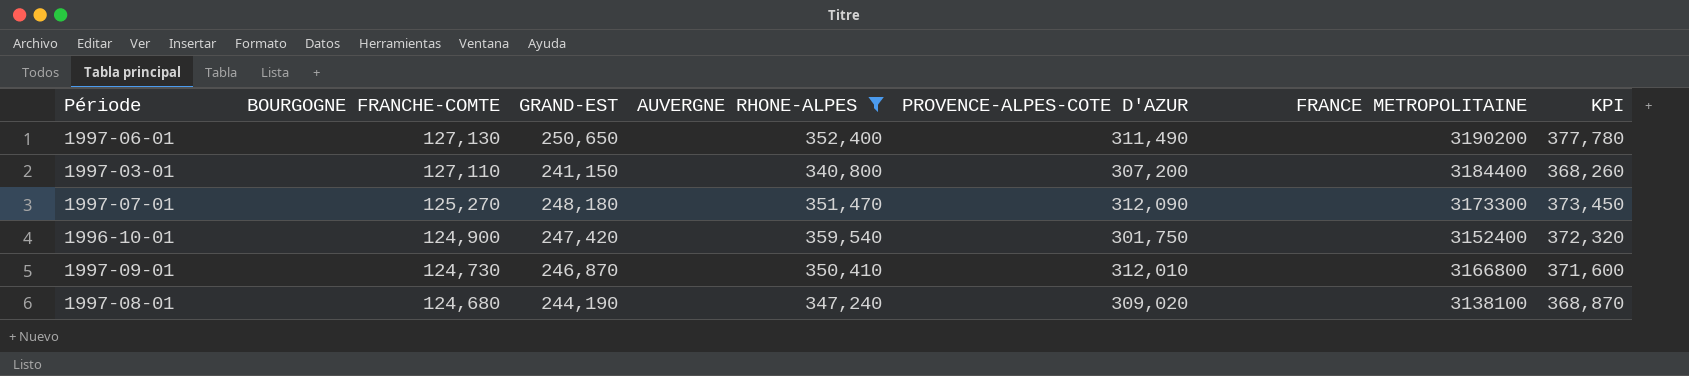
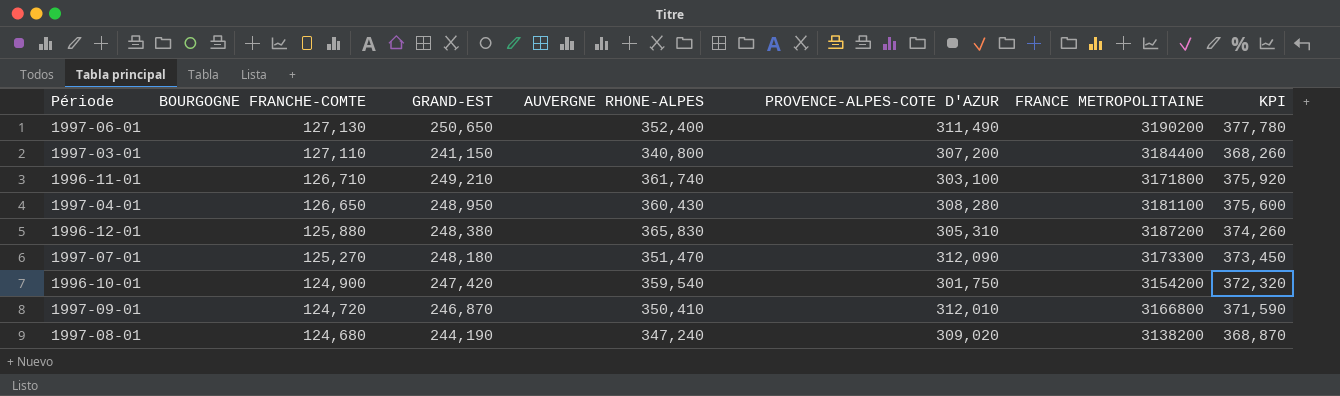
filter: AUVERGNE RHONE-ALPES <= 359,540 -> none
1996-10-01 | FRANCE METROPOLITAINE: 3152400 -> 3154200
1997-09-01 | BOURGOGNE FRANCHE-COMTE: 124,730 -> 124,720
1997-09-01 | KPI: 371,600 -> 371,590
1997-08-01 | FRANCE METROPOLITAINE: 3138100 -> 3138200

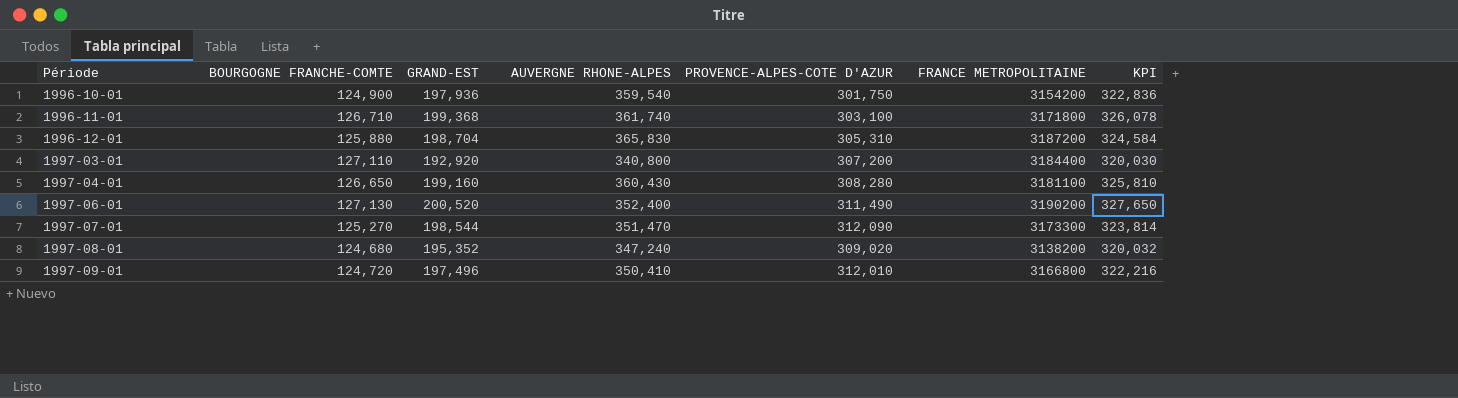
row order: BOURGOGNE FRANCHE-COMTE descending -> Période ascending
1996-10-01 | GRAND-EST: 247,420 -> 197,936
1996-10-01 | KPI: 372,320 -> 322,836
1996-11-01 | GRAND-EST: 249,210 -> 199,368
1996-11-01 | KPI: 375,920 -> 326,078
1996-12-01 | GRAND-EST: 248,380 -> 198,704
1996-12-01 | KPI: 374,260 -> 324,584
1997-03-01 | GRAND-EST: 241,150 -> 192,920
1997-03-01 | KPI: 368,260 -> 320,030
1997-04-01 | GRAND-EST: 248,950 -> 199,160
1997-04-01 | KPI: 375,600 -> 325,810
1997-06-01 | GRAND-EST: 250,650 -> 200,520
1997-06-01 | KPI: 377,780 -> 327,650
1997-07-01 | GRAND-EST: 248,180 -> 198,544
1997-07-01 | KPI: 373,450 -> 323,814
1997-08-01 | GRAND-EST: 244,190 -> 195,352
1997-08-01 | KPI: 368,870 -> 320,032
1997-09-01 | GRAND-EST: 246,870 -> 197,496
1997-09-01 | KPI: 371,590 -> 322,216

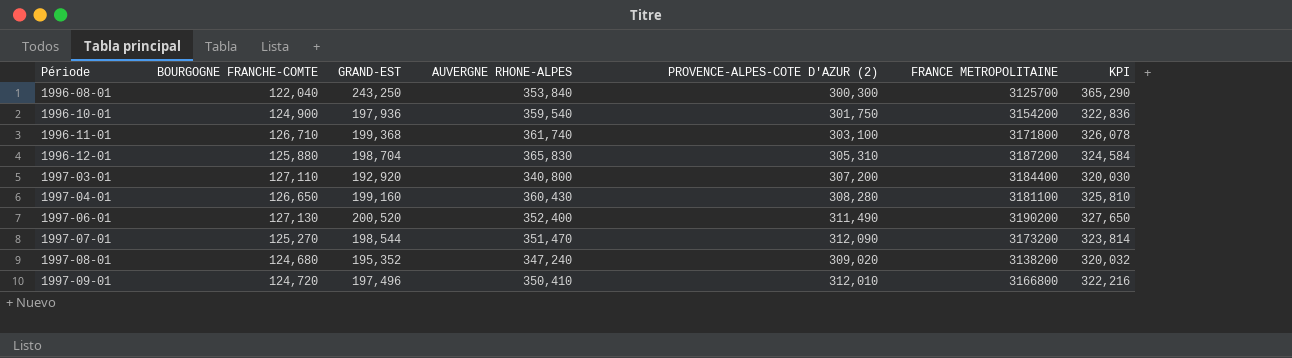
column name: PROVENCE-ALPES-COTE D'AZUR -> PROVENCE-ALPES-COTE D'AZUR (2)
row 1996-08-01: none -> 122,040 | 243,250 | 353,840 | 300,300 | 3125700 | 365,290
1997-07-01 | FRANCE METROPOLITAINE: 3173300 -> 3173200

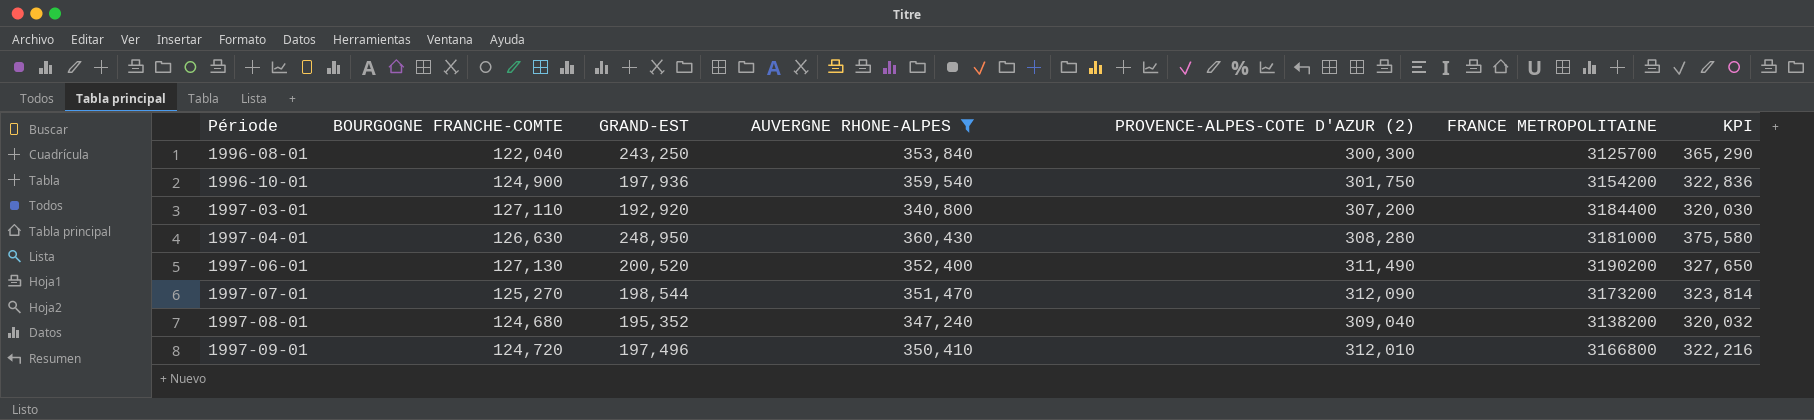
filter: none -> AUVERGNE RHONE-ALPES <= 360,430
1997-04-01 | BOURGOGNE FRANCHE-COMTE: 126,650 -> 126,630
1997-04-01 | GRAND-EST: 199,160 -> 248,950
1997-04-01 | FRANCE METROPOLITAINE: 3181100 -> 3181000
1997-04-01 | KPI: 325,810 -> 375,580
1997-08-01 | PROVENCE-ALPES-COTE D'AZUR (2): 309,020 -> 309,040

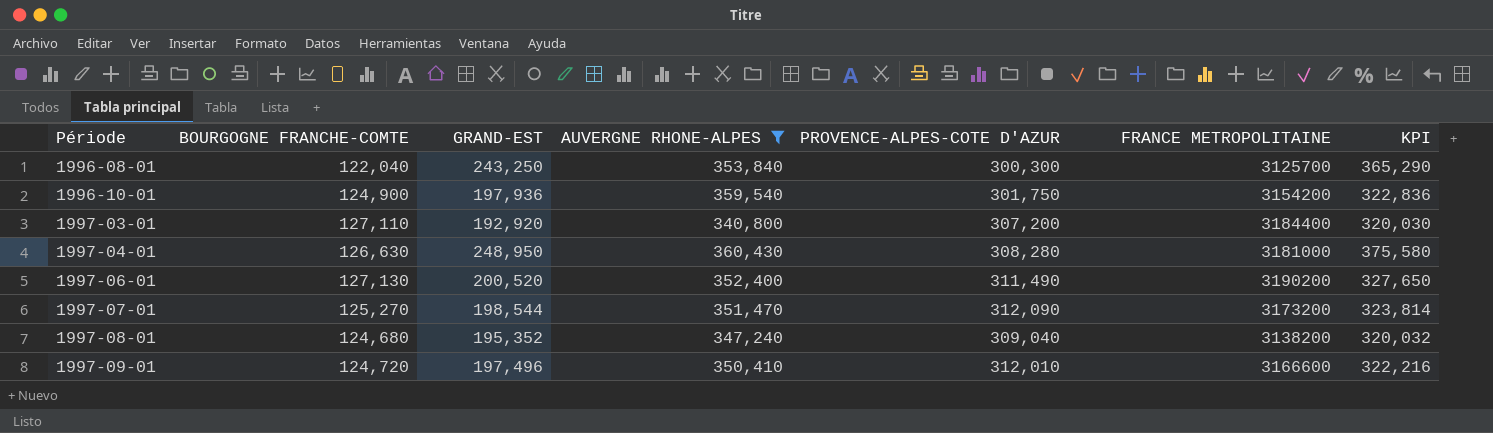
column name: PROVENCE-ALPES-COTE D'AZUR (2) -> PROVENCE-ALPES-COTE D'AZUR
1997-09-01 | FRANCE METROPOLITAINE: 3166800 -> 3166600

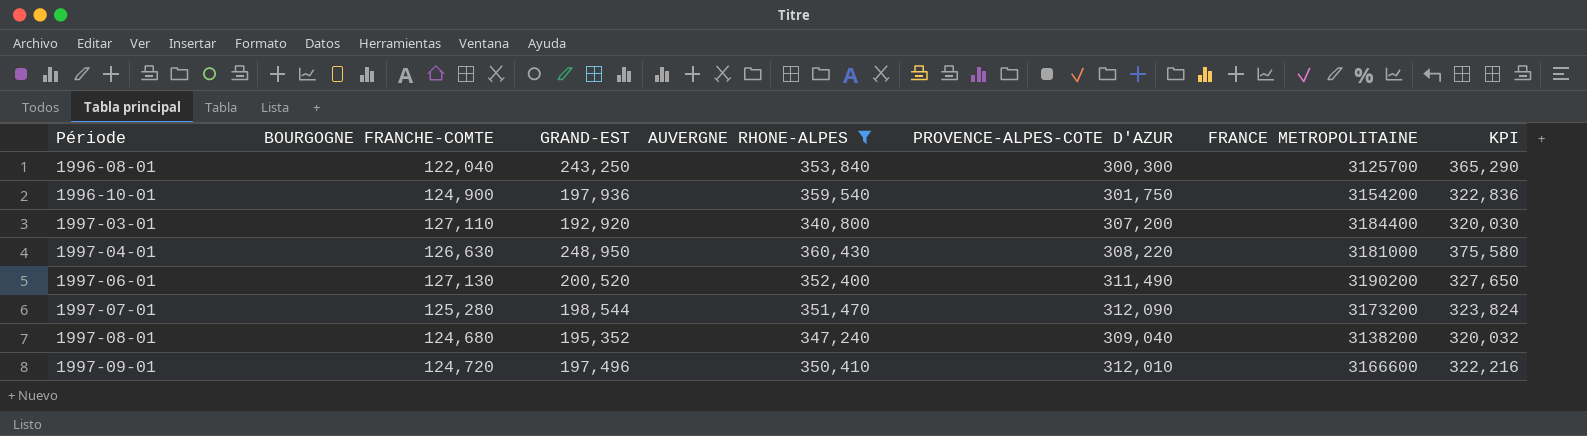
1997-04-01 | PROVENCE-ALPES-COTE D'AZUR: 308,280 -> 308,220
1997-07-01 | BOURGOGNE FRANCHE-COMTE: 125,270 -> 125,280
1997-07-01 | KPI: 323,814 -> 323,824

